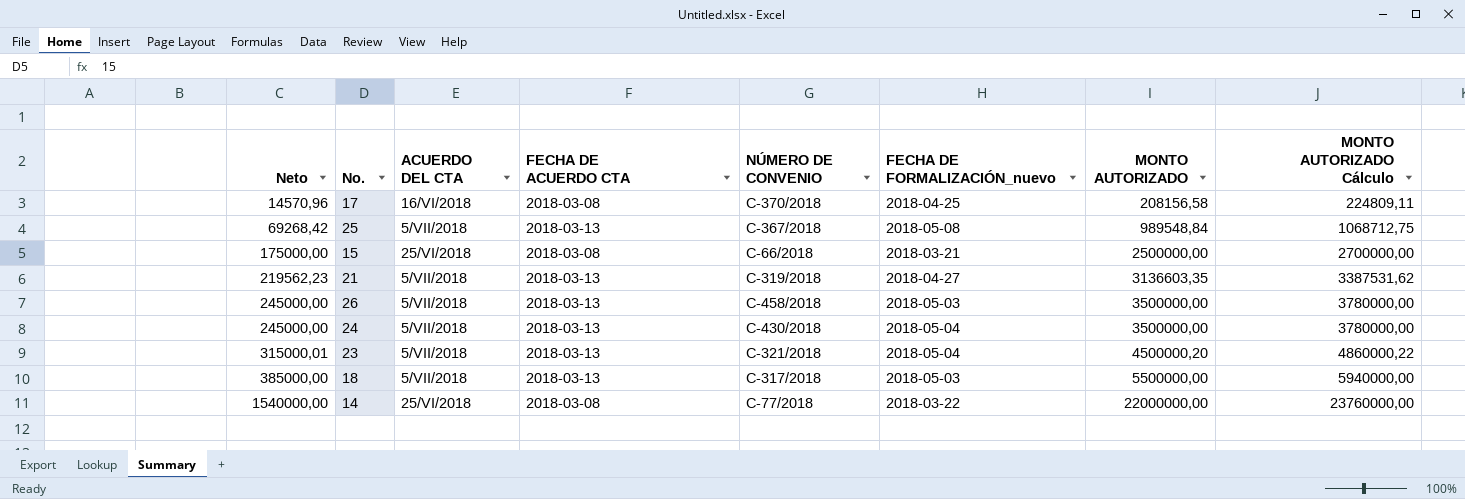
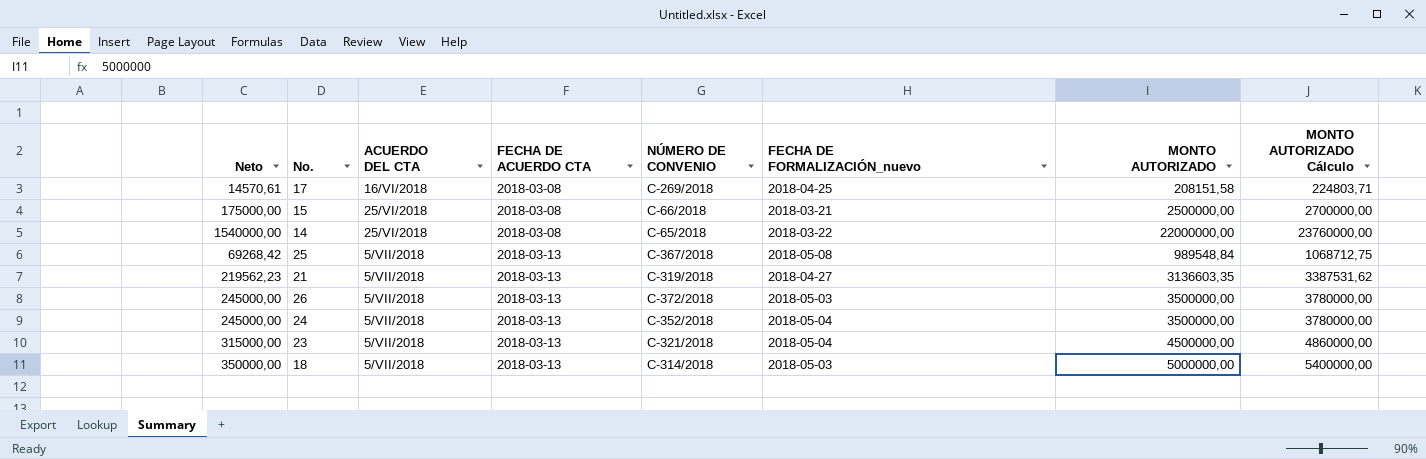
row order: Neto ascending -> FECHA DE ACUERDO CTA ascending
17 | Neto: 14570,96 -> 14570,61
17 | NÚMERO DE CONVENIO: C-370/2018 -> C-269/2018
17 | MONTO AUTORIZADO: 208156,58 -> 208151,58
17 | MONTO AUTORIZADO Cálculo: 224809,11 -> 224803,71
14 | NÚMERO DE CONVENIO: C-77/2018 -> C-65/2018
26 | NÚMERO DE CONVENIO: C-458/2018 -> C-372/2018
24 | NÚMERO DE CONVENIO: C-430/2018 -> C-352/2018
23 | Neto: 315000,01 -> 315000,00
23 | MONTO AUTORIZADO: 4500000,20 -> 4500000,00
23 | MONTO AUTORIZADO Cálculo: 4860000,22 -> 4860000,00
18 | Neto: 385000,00 -> 350000,00
18 | NÚMERO DE CONVENIO: C-317/2018 -> C-314/2018
18 | MONTO AUTORIZADO: 5500000,00 -> 5000000,00
18 | MONTO AUTORIZADO Cálculo: 5940000,00 -> 5400000,00

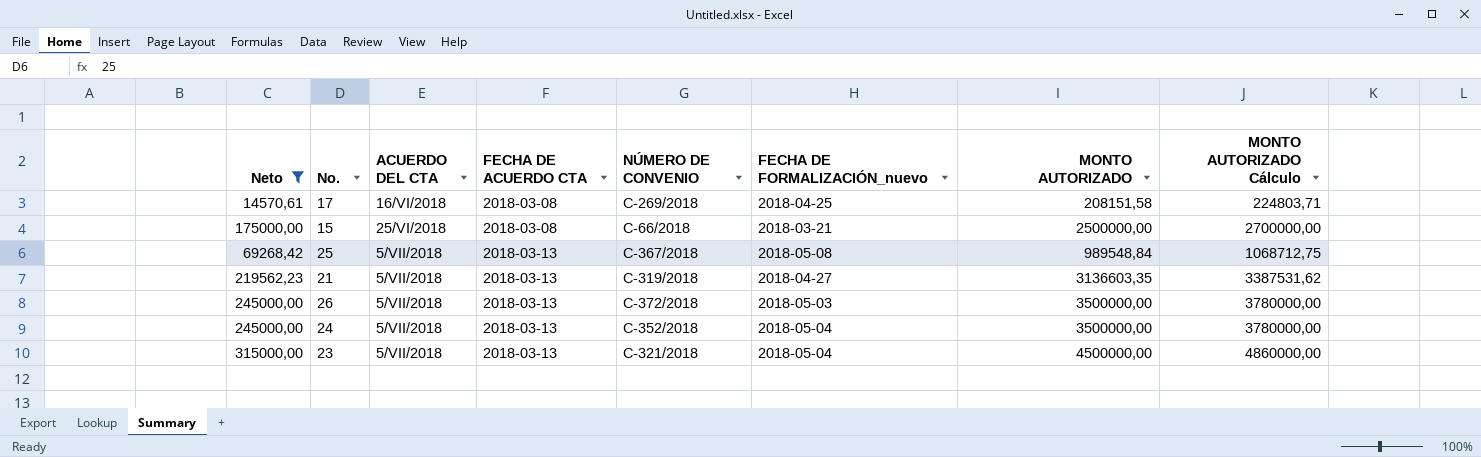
filter: none -> Neto <= 315000,00

